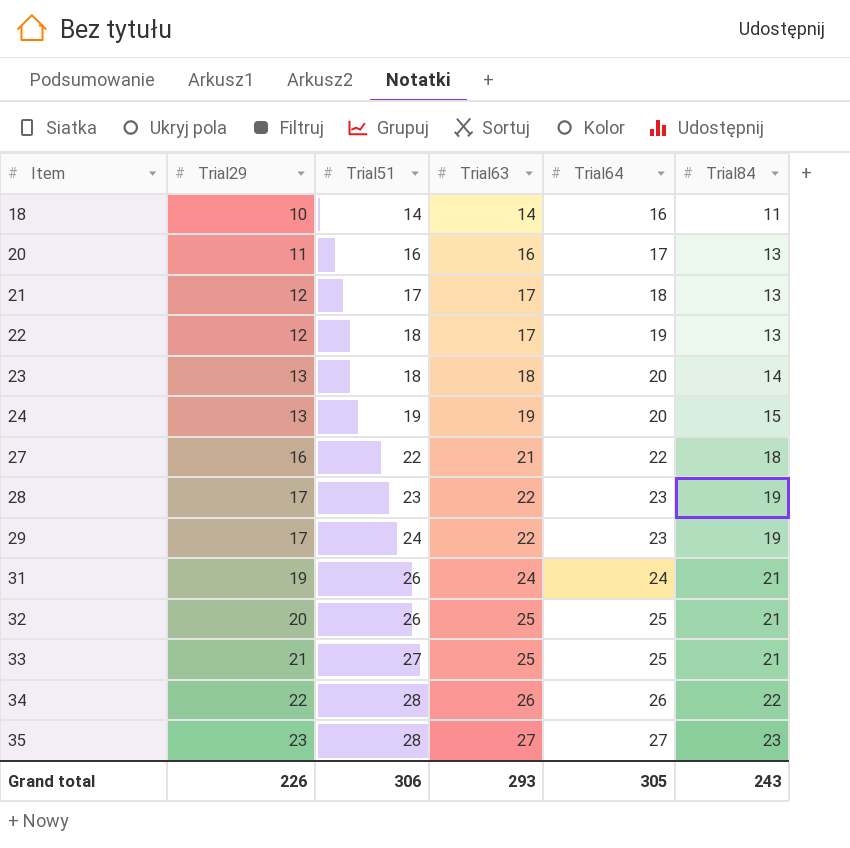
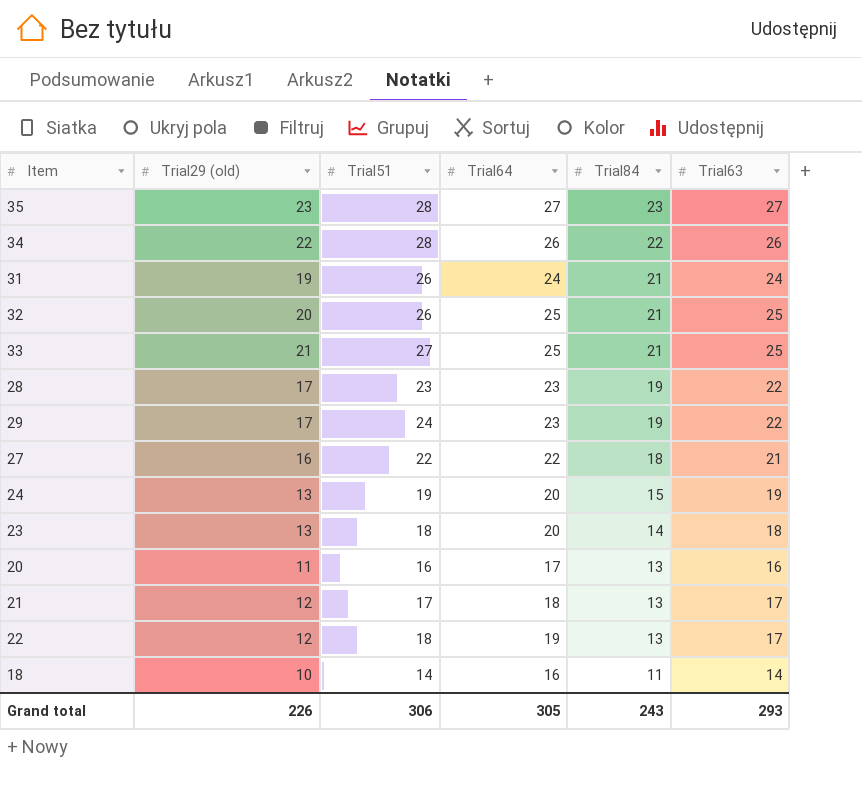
row order: Item ascending -> Trial84 descending
column name: Trial29 -> Trial29 (old)
column Trial63 | position: 4 -> 6

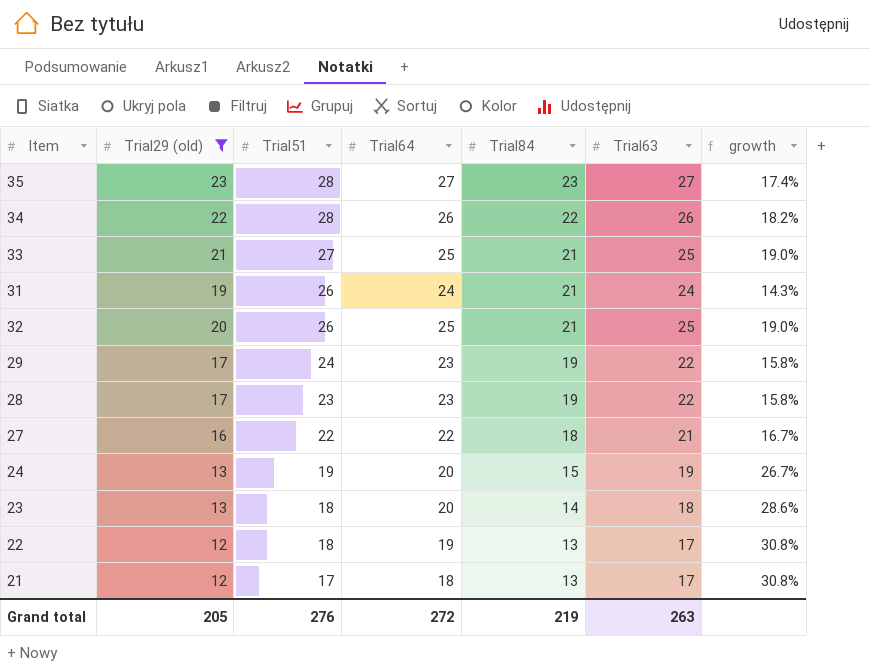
filter: none -> Trial29 (old) >= 12
row order: Trial84 descending -> Trial51 descending
column growth | formula: none -> ([Trial63] - [Trial84]) / [Trial84]
Grand total | Trial29 (old): 226 -> 205
Grand total | Trial51: 306 -> 276
Grand total | Trial64: 305 -> 272
Grand total | Trial84: 243 -> 219
Grand total | Trial63: 293 -> 263

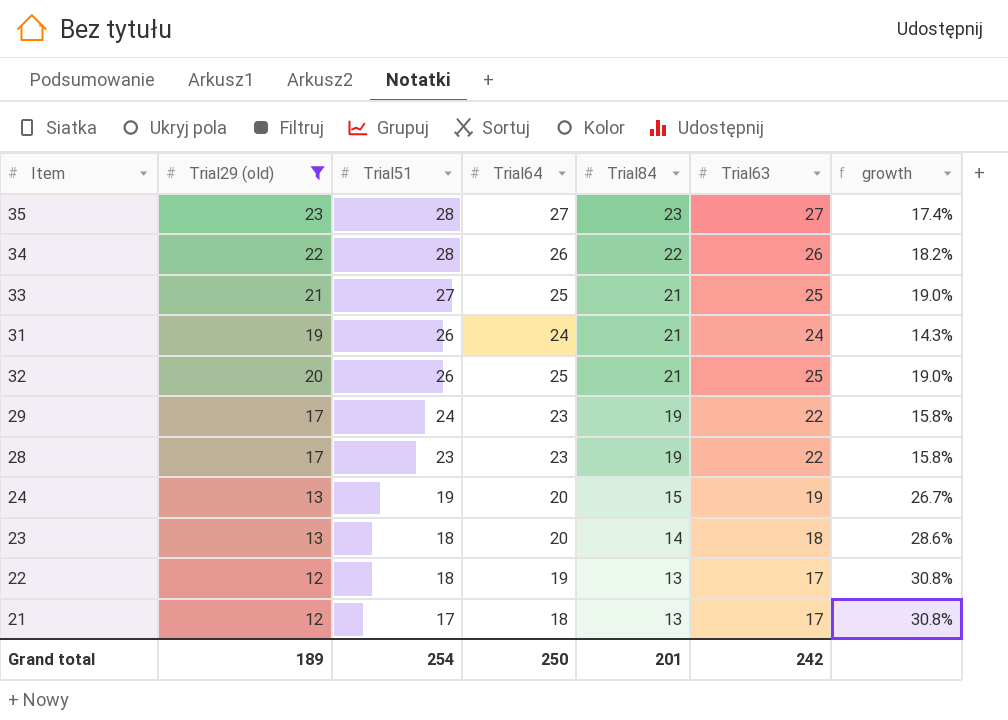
row 27: 16 | 22 | 22 | 18 | 21 | 16.7% -> none
Grand total | Trial29 (old): 205 -> 189
Grand total | Trial51: 276 -> 254
Grand total | Trial64: 272 -> 250
Grand total | Trial84: 219 -> 201
Grand total | Trial63: 263 -> 242

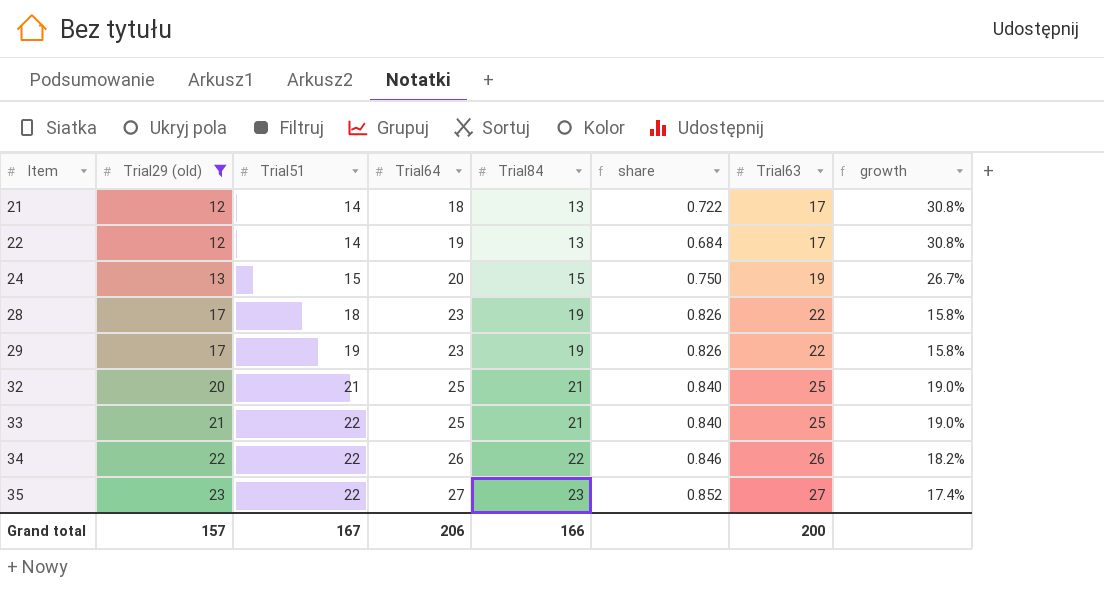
row order: Trial51 descending -> Item ascending
column share | formula: none -> [Trial84] / [Trial64]
row 31: 19 | 26 | 24 | 21 | 24 | 14.3% -> none
row 23: 13 | 18 | 20 | 14 | 18 | 28.6% -> none
21 | Trial51: 17 -> 14
22 | Trial51: 18 -> 14
24 | Trial51: 19 -> 15
28 | Trial51: 23 -> 18
29 | Trial51: 24 -> 19
32 | Trial51: 26 -> 21
33 | Trial51: 27 -> 22
34 | Trial51: 28 -> 22
35 | Trial51: 28 -> 22
Grand total | Trial29 (old): 189 -> 157
Grand total | Trial51: 254 -> 167
Grand total | Trial64: 250 -> 206
Grand total | Trial84: 201 -> 166
Grand total | Trial63: 242 -> 200

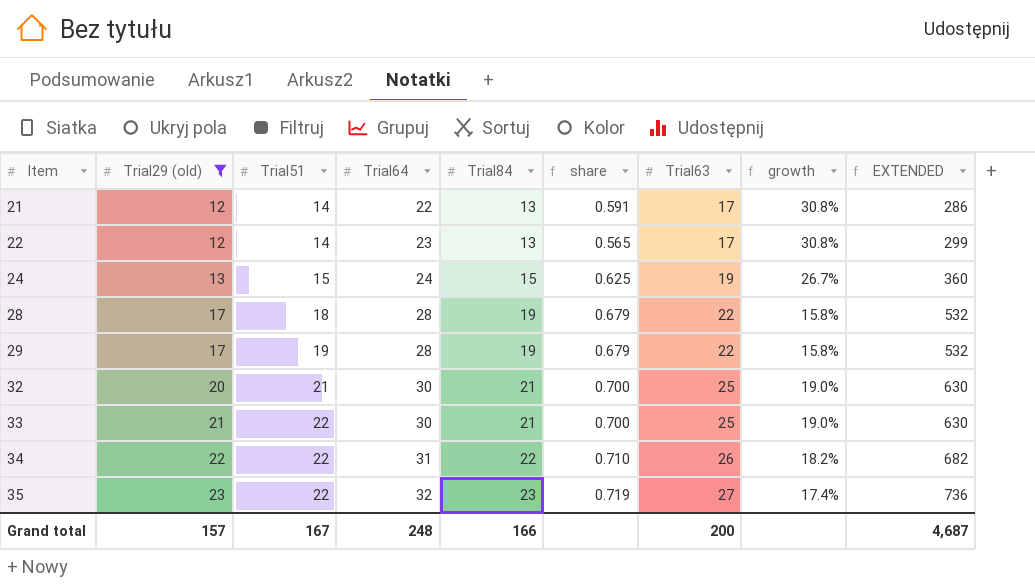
column EXTENDED | formula: none -> [Trial64] * [Trial84]
21 | Trial64: 18 -> 22
21 | share: 0.722 -> 0.591
22 | Trial64: 19 -> 23
22 | share: 0.684 -> 0.565
24 | Trial64: 20 -> 24
24 | share: 0.750 -> 0.625
28 | Trial64: 23 -> 28
28 | share: 0.826 -> 0.679
29 | Trial64: 23 -> 28
29 | share: 0.826 -> 0.679
32 | Trial64: 25 -> 30
32 | share: 0.840 -> 0.700
33 | Trial64: 25 -> 30
33 | share: 0.840 -> 0.700
34 | Trial64: 26 -> 31
34 | share: 0.846 -> 0.710
35 | Trial64: 27 -> 32
35 | share: 0.852 -> 0.719
Grand total | Trial64: 206 -> 248

